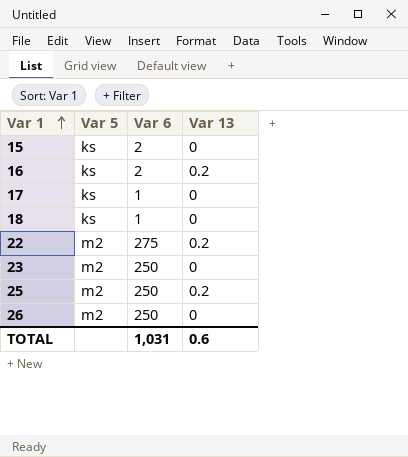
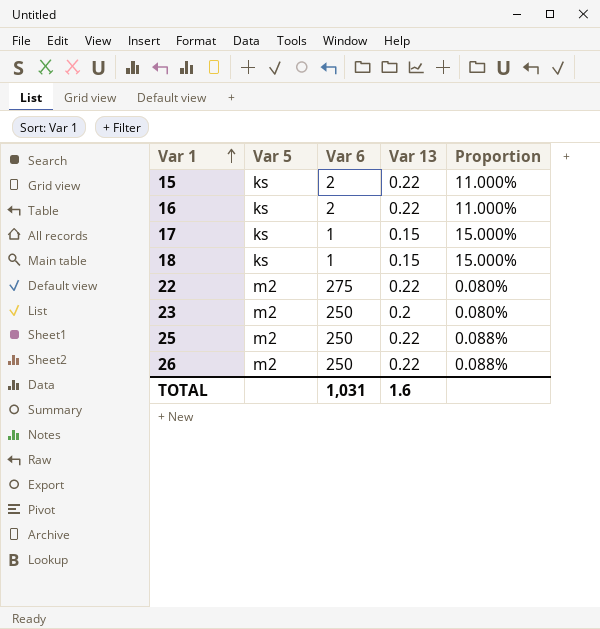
column Proportion | formula: none -> [Var 13] / [Var 6]
15 | Var 13: 0 -> 0.22
16 | Var 13: 0.2 -> 0.22
17 | Var 13: 0 -> 0.15
18 | Var 13: 0 -> 0.15
22 | Var 13: 0.2 -> 0.22
23 | Var 13: 0 -> 0.2
25 | Var 13: 0.2 -> 0.22
26 | Var 13: 0 -> 0.22
TOTAL | Var 13: 0.6 -> 1.6

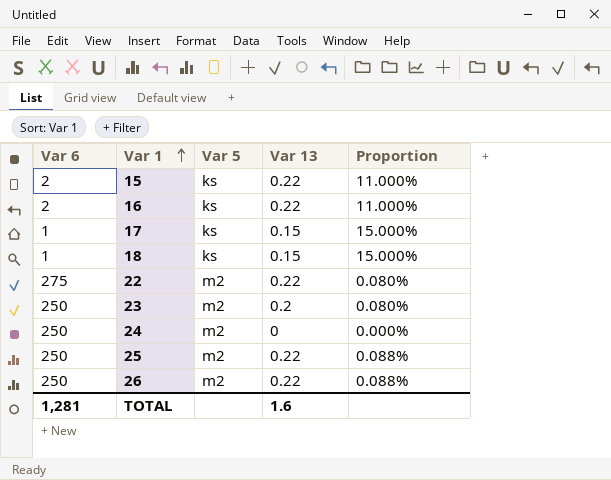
column Var 6 | position: 3 -> 1
row 24: none -> 250 | m2 | 0 | 0.000%
TOTAL | Var 6: 1,031 -> 1,281

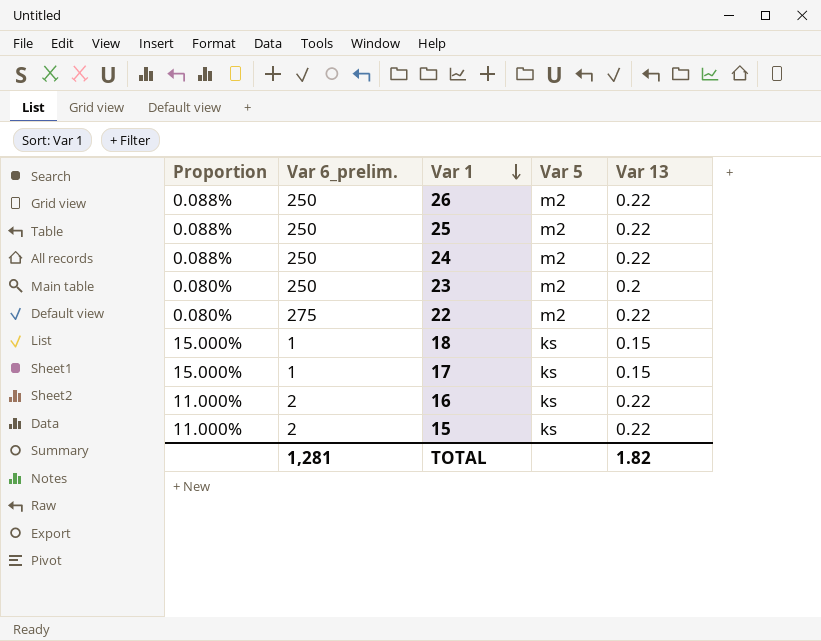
row order: Var 1 ascending -> Var 1 descending
column Proportion | position: 5 -> 1
column name: Var 6 -> Var 6_prelim.
24 | Proportion: 0.000% -> 0.088%
24 | Var 13: 0 -> 0.22
TOTAL | Var 13: 1.6 -> 1.82

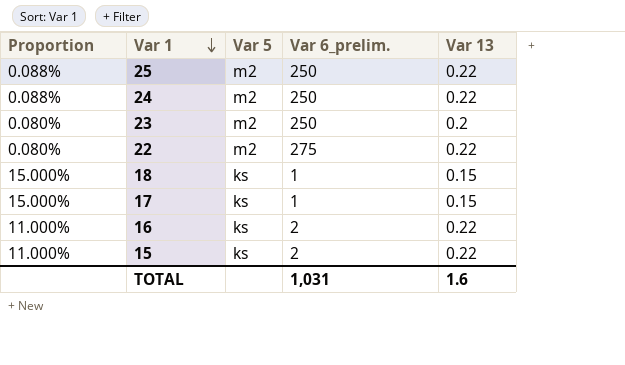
column Var 6_prelim. | position: 2 -> 4
row 26: 0.088% | 250 | m2 | 0.22 -> none
TOTAL | Var 6_prelim.: 1,281 -> 1,031
TOTAL | Var 13: 1.82 -> 1.6

